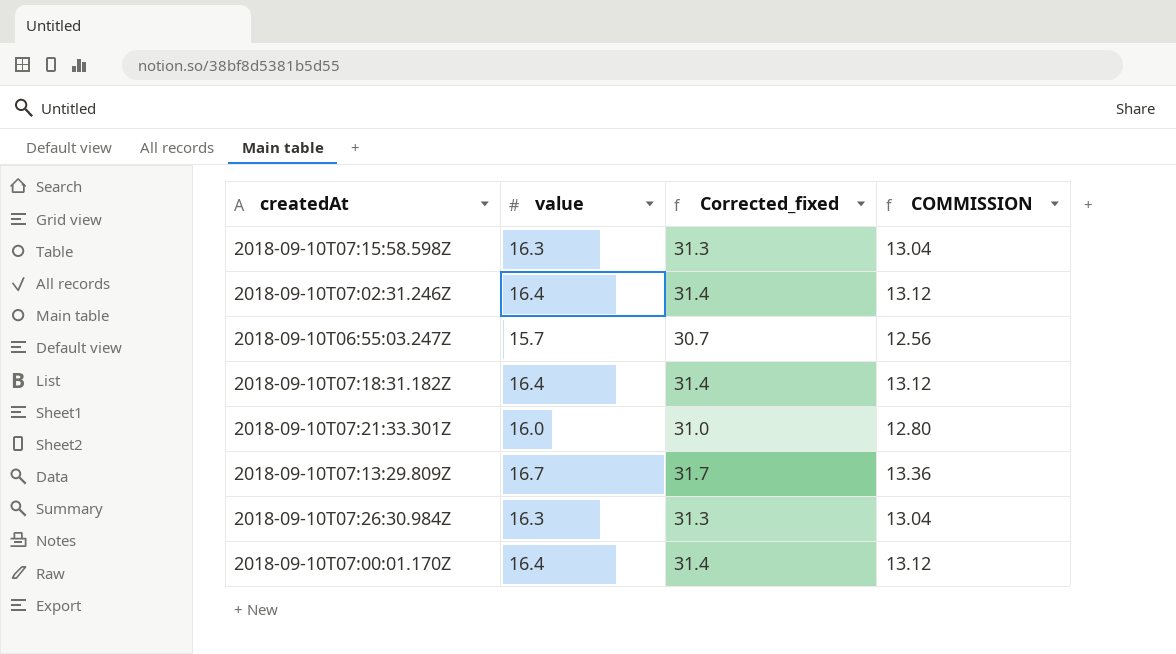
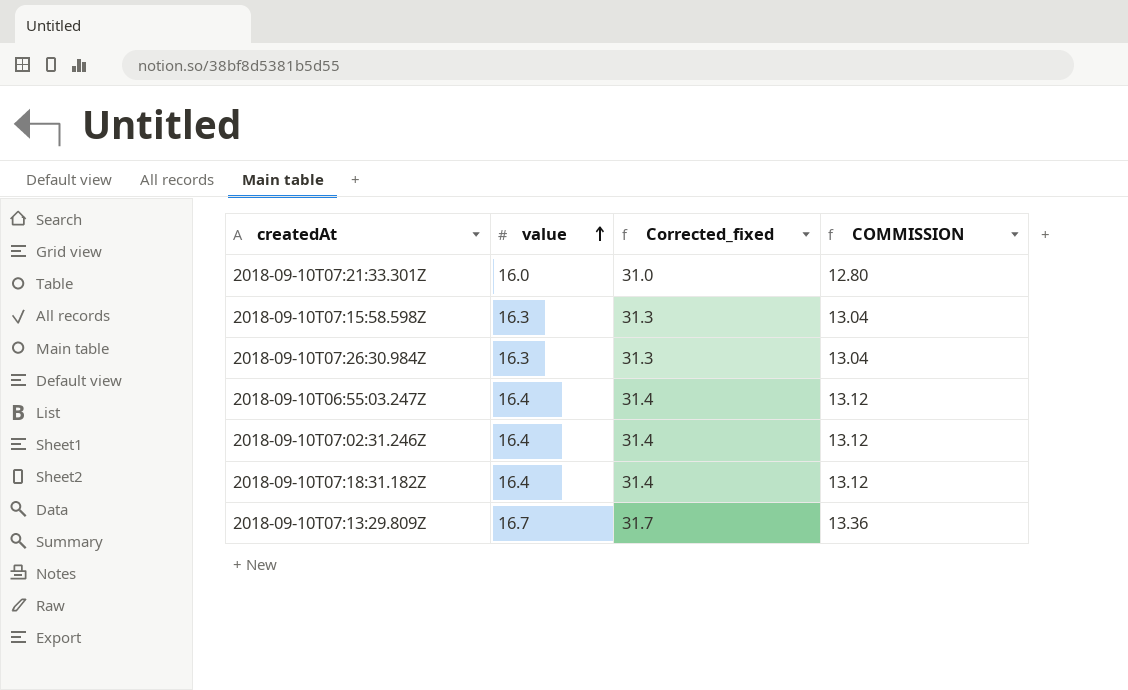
row order: none -> value ascending
row 2018-09-10T07:00:01.170Z: 16.4 | 31.4 | 13.12 -> none
2018-09-10T06:55:03.247Z | value: 15.7 -> 16.4
2018-09-10T06:55:03.247Z | Corrected_fixed: 30.7 -> 31.4
2018-09-10T06:55:03.247Z | COMMISSION: 12.56 -> 13.12

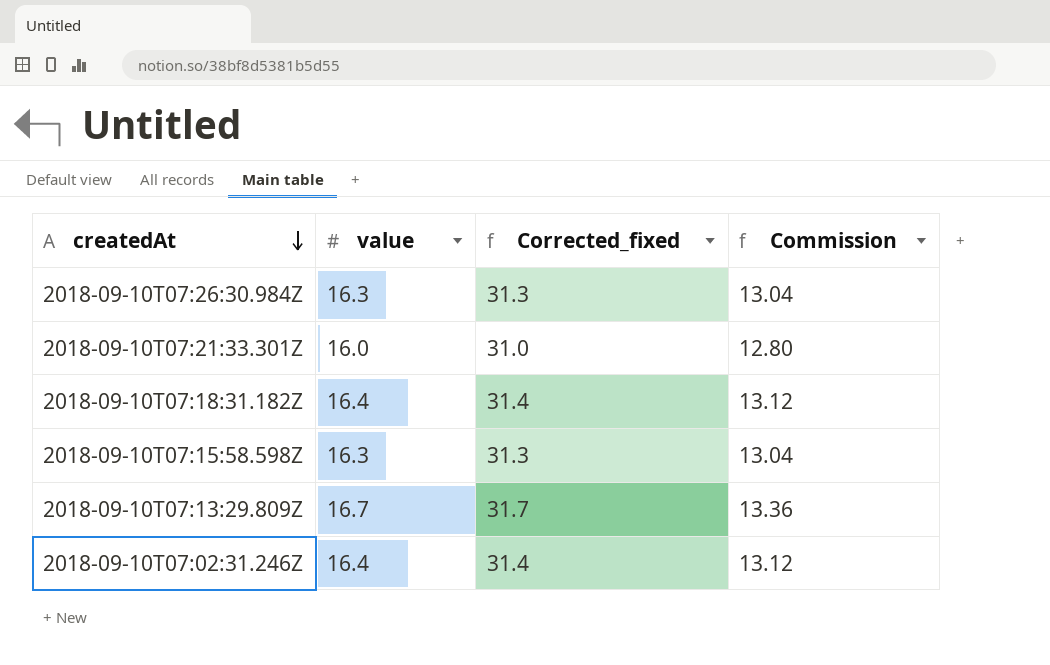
row order: value ascending -> createdAt descending
column name: COMMISSION -> Commission
row 2018-09-10T06:55:03.247Z: 16.4 | 31.4 | 13.12 -> none

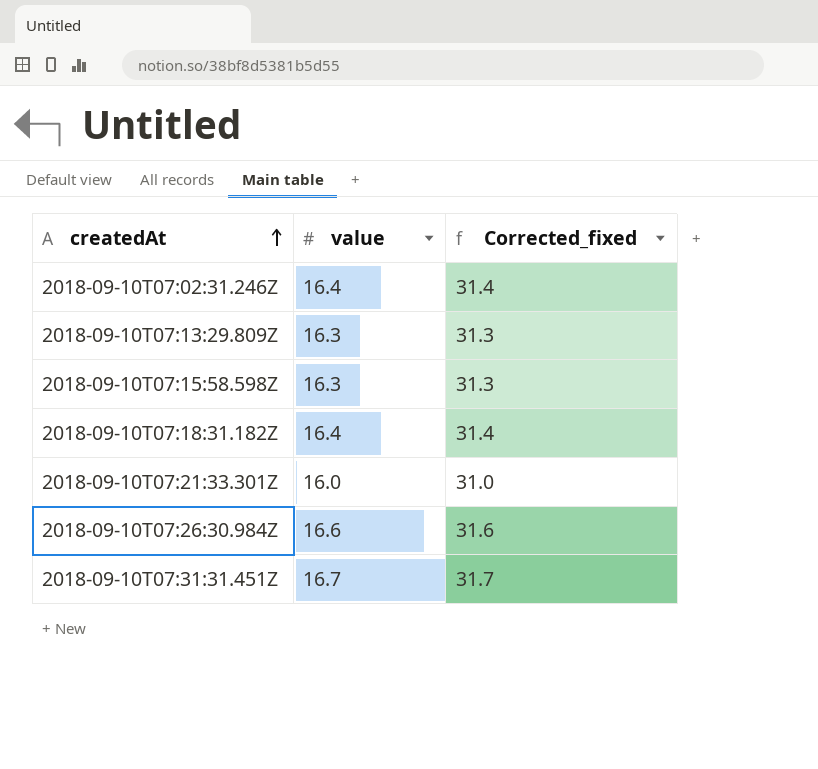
row order: createdAt descending -> createdAt ascending
column Commission | formula: [value] * 0.8 -> none
2018-09-10T07:13:29.809Z | value: 16.7 -> 16.3
2018-09-10T07:13:29.809Z | Corrected_fixed: 31.7 -> 31.3
2018-09-10T07:26:30.984Z | value: 16.3 -> 16.6
2018-09-10T07:26:30.984Z | Corrected_fixed: 31.3 -> 31.6
row 2018-09-10T07:31:31.451Z: none -> 16.7 | 31.7

